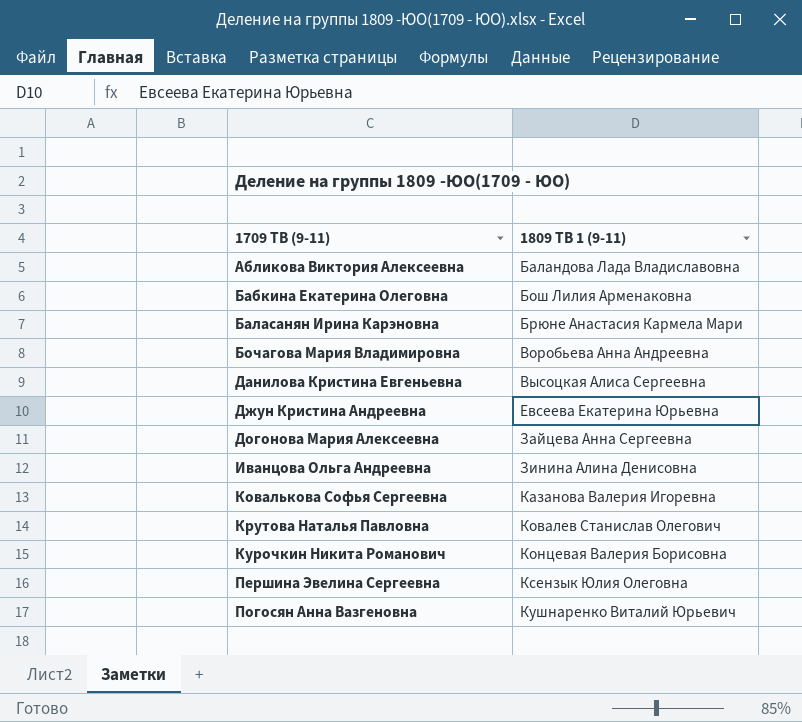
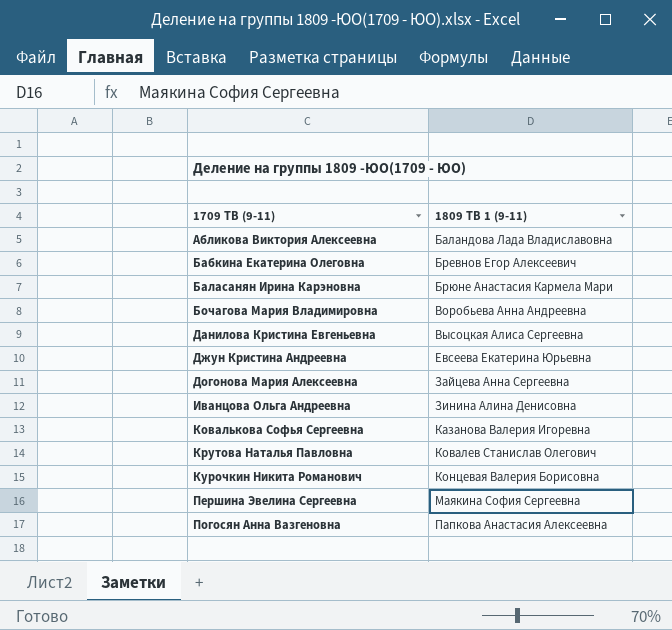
Бабкина Екатерина Олеговна | 1809 ТВ 1 (9-11): Бош Лилия Арменаковна -> Бревнов Егор Алексеевич
Першина Эвелина Сергеевна | 1809 ТВ 1 (9-11): Ксензык Юлия Олеговна -> Маякина София Сергеевна
Погосян Анна Вазгеновна | 1809 ТВ 1 (9-11): Кушнаренко Виталий Юрьевич -> Папкова Анастасия Алексеевна

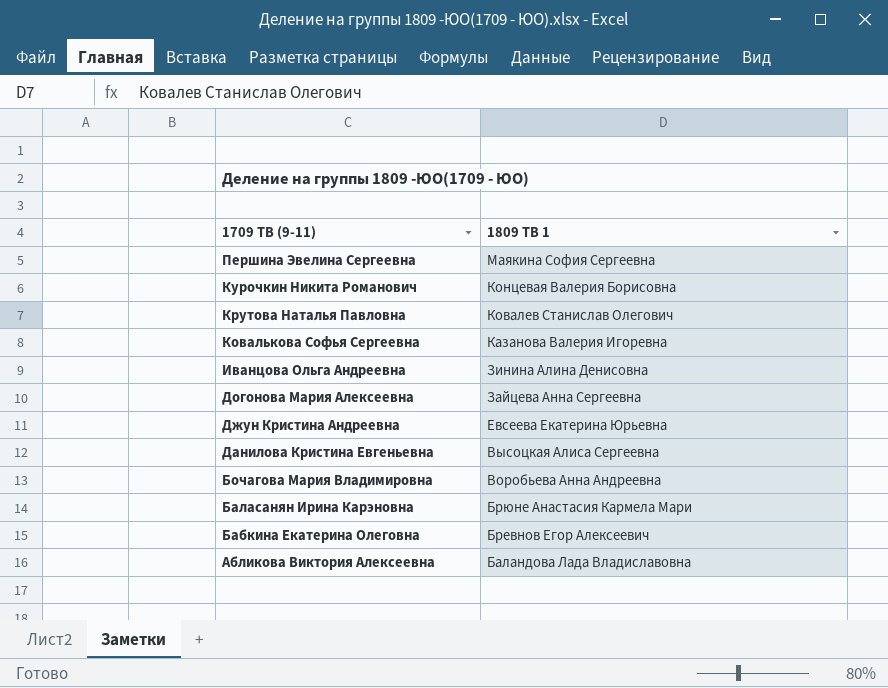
row order: 1709 ТВ (9-11) ascending -> 1709 ТВ (9-11) descending
column name: 1809 ТВ 1 (9-11) -> 1809 ТВ 1
row Погосян Анна Вазгеновна: Папкова Анастасия Алексеевна -> none

